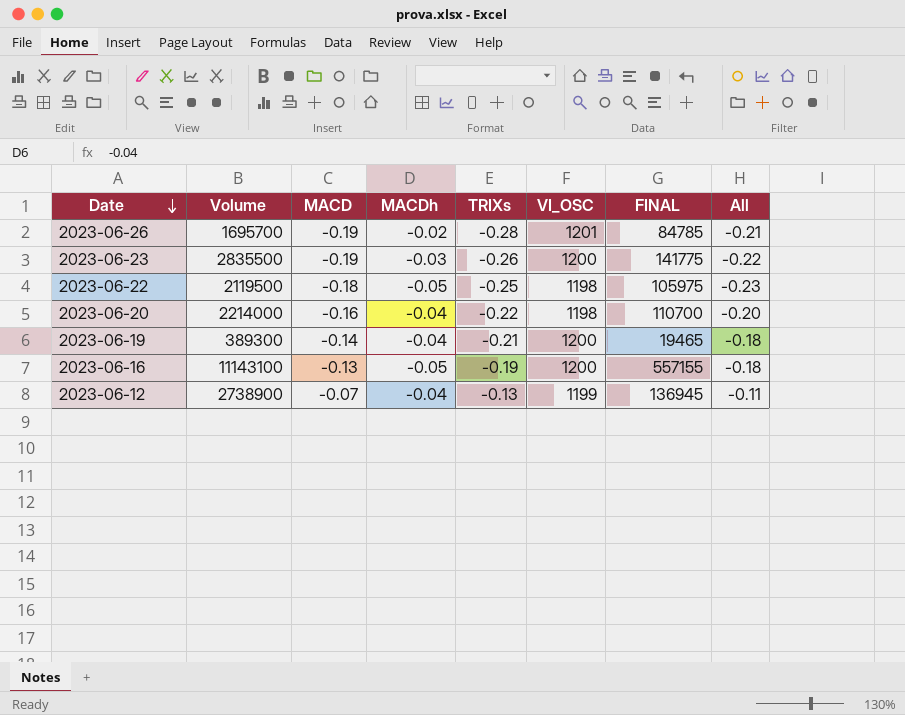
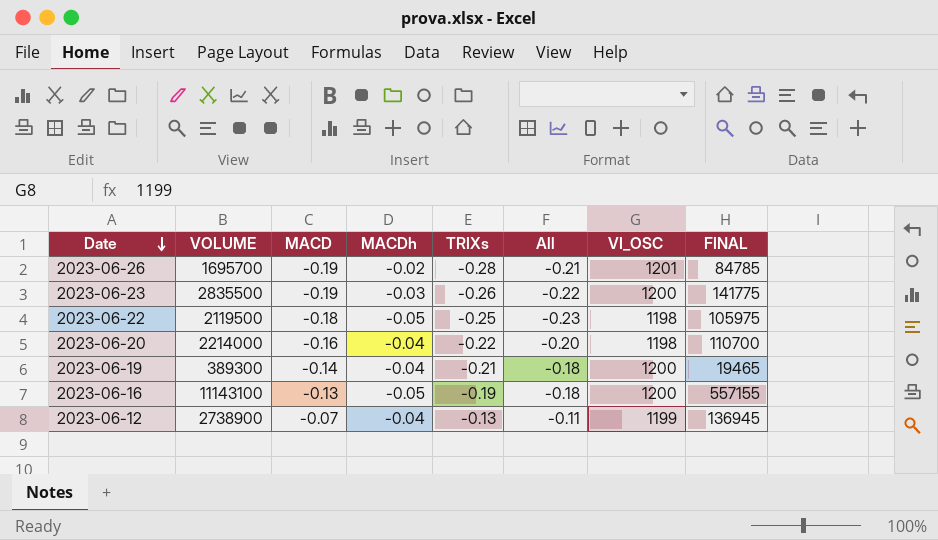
column name: Volume -> VOLUME
column All | position: 8 -> 6

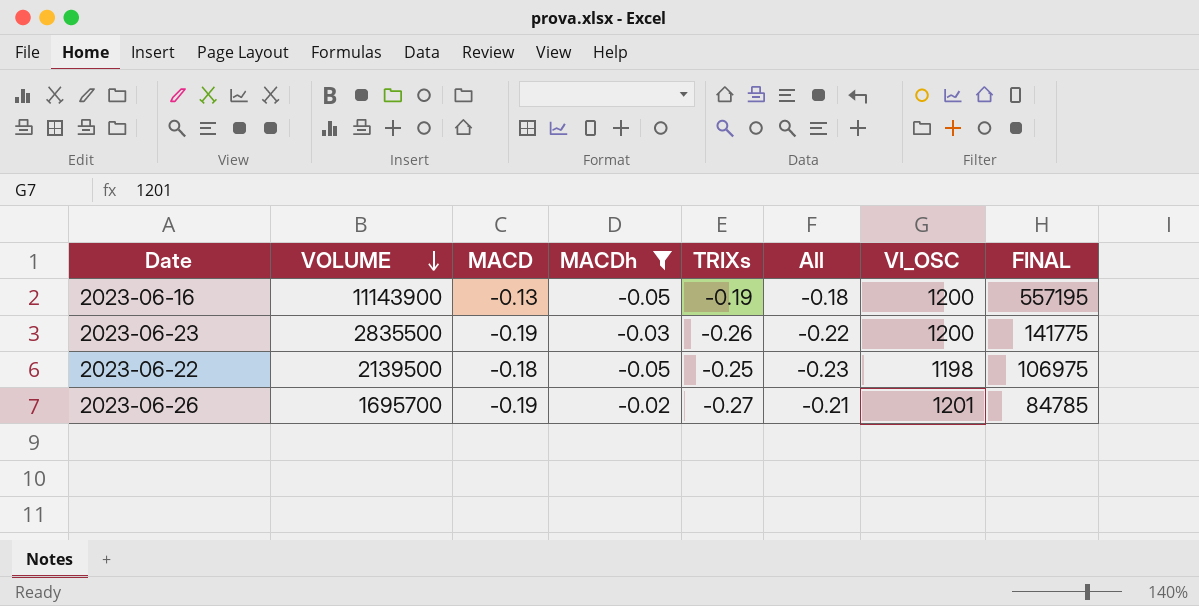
filter: none -> MACDh != -0.04
row order: Date descending -> VOLUME descending
2023-06-16 | VOLUME: 11143100 -> 11143900
2023-06-16 | FINAL: 557155 -> 557195
2023-06-22 | VOLUME: 2119500 -> 2139500
2023-06-22 | FINAL: 105975 -> 106975
2023-06-26 | TRIXs: -0.28 -> -0.27

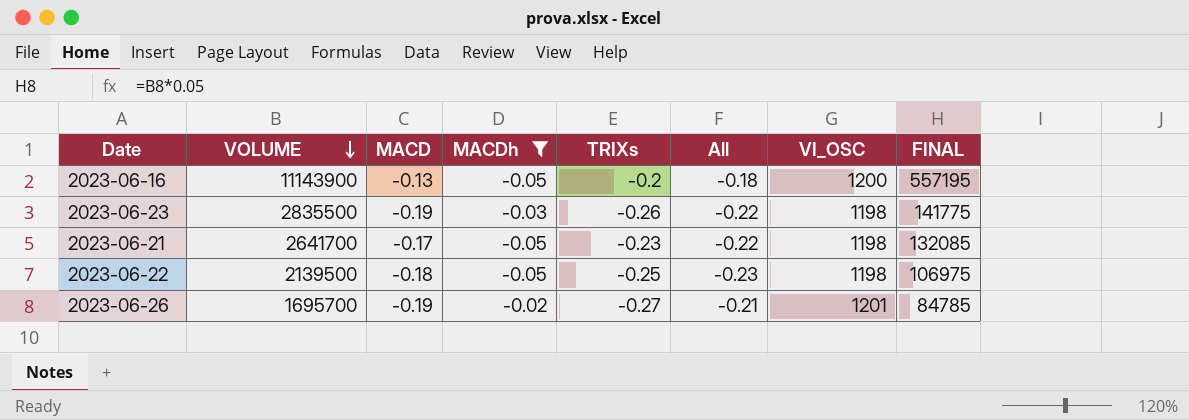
2023-06-16 | TRIXs: -0.19 -> -0.2
2023-06-23 | VI_OSC: 1200 -> 1198
row 2023-06-21: none -> 2641700 | -0.17 | -0.05 | -0.23 | -0.22 | 1198 | 132085

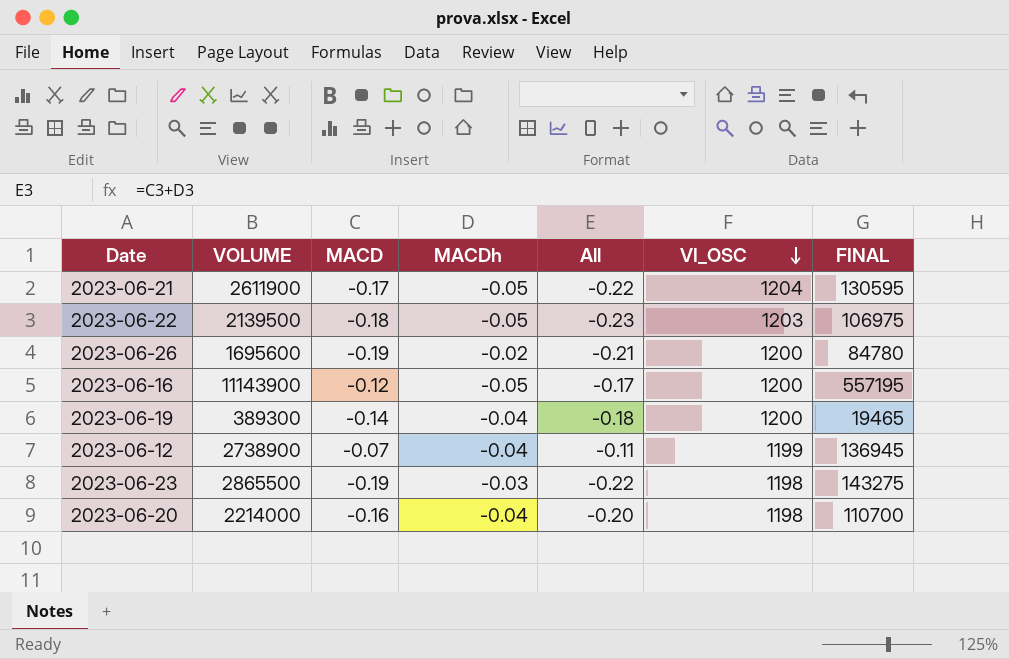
filter: MACDh != -0.04 -> none
row order: VOLUME descending -> VI_OSC descending
column TRIXs | position: 5 -> none
2023-06-21 | VOLUME: 2641700 -> 2611900
2023-06-21 | VI_OSC: 1198 -> 1204
2023-06-21 | FINAL: 132085 -> 130595
2023-06-22 | VI_OSC: 1198 -> 1203
2023-06-26 | VOLUME: 1695700 -> 1695600
2023-06-26 | VI_OSC: 1201 -> 1200
2023-06-26 | FINAL: 84785 -> 84780
2023-06-16 | MACD: -0.13 -> -0.12
2023-06-16 | All: -0.18 -> -0.17
2023-06-23 | VOLUME: 2835500 -> 2865500
2023-06-23 | FINAL: 141775 -> 143275

